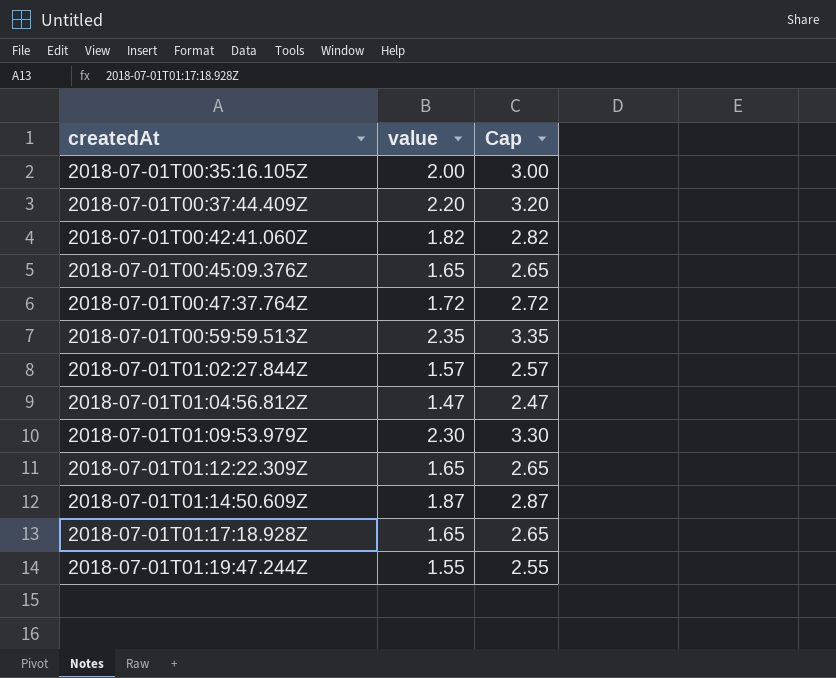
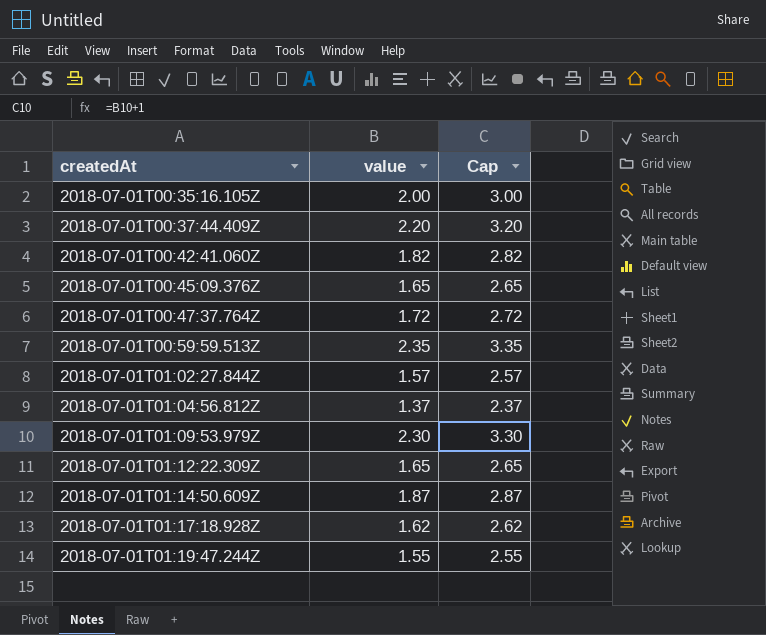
2018-07-01T01:04:56.812Z | value: 1.47 -> 1.37
2018-07-01T01:04:56.812Z | Cap: 2.47 -> 2.37
2018-07-01T01:17:18.928Z | value: 1.65 -> 1.62
2018-07-01T01:17:18.928Z | Cap: 2.65 -> 2.62

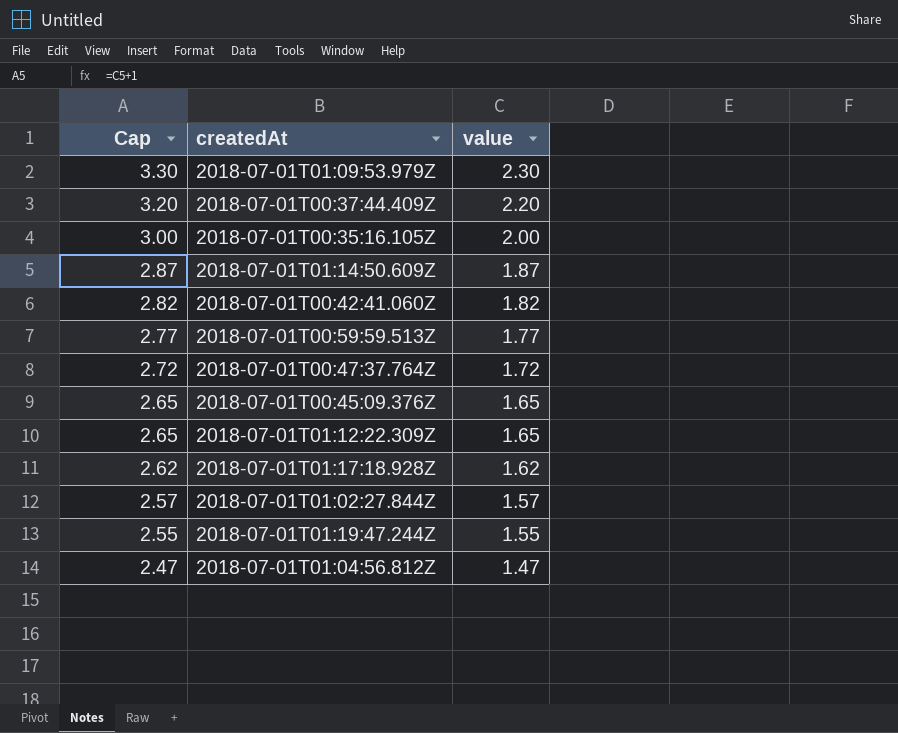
row order: createdAt ascending -> Cap descending
column Cap | position: 3 -> 1
2018-07-01T00:59:59.513Z | Cap: 3.35 -> 2.77
2018-07-01T00:59:59.513Z | value: 2.35 -> 1.77
2018-07-01T01:04:56.812Z | Cap: 2.37 -> 2.47
2018-07-01T01:04:56.812Z | value: 1.37 -> 1.47

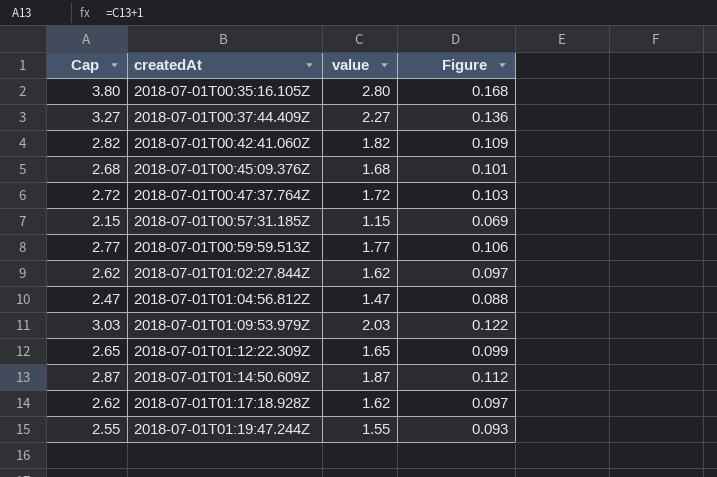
row order: Cap descending -> createdAt ascending
column Figure | formula: none -> [value] * 0.06
2018-07-01T00:35:16.105Z | Cap: 3.00 -> 3.80
2018-07-01T00:35:16.105Z | value: 2.00 -> 2.80
2018-07-01T00:37:44.409Z | Cap: 3.20 -> 3.27
2018-07-01T00:37:44.409Z | value: 2.20 -> 2.27
2018-07-01T00:45:09.376Z | Cap: 2.65 -> 2.68
2018-07-01T00:45:09.376Z | value: 1.65 -> 1.68
row 2018-07-01T00:57:31.185Z: none -> 2.15 | 1.15 | 0.069
2018-07-01T01:02:27.844Z | Cap: 2.57 -> 2.62
2018-07-01T01:02:27.844Z | value: 1.57 -> 1.62
2018-07-01T01:09:53.979Z | Cap: 3.30 -> 3.03
2018-07-01T01:09:53.979Z | value: 2.30 -> 2.03

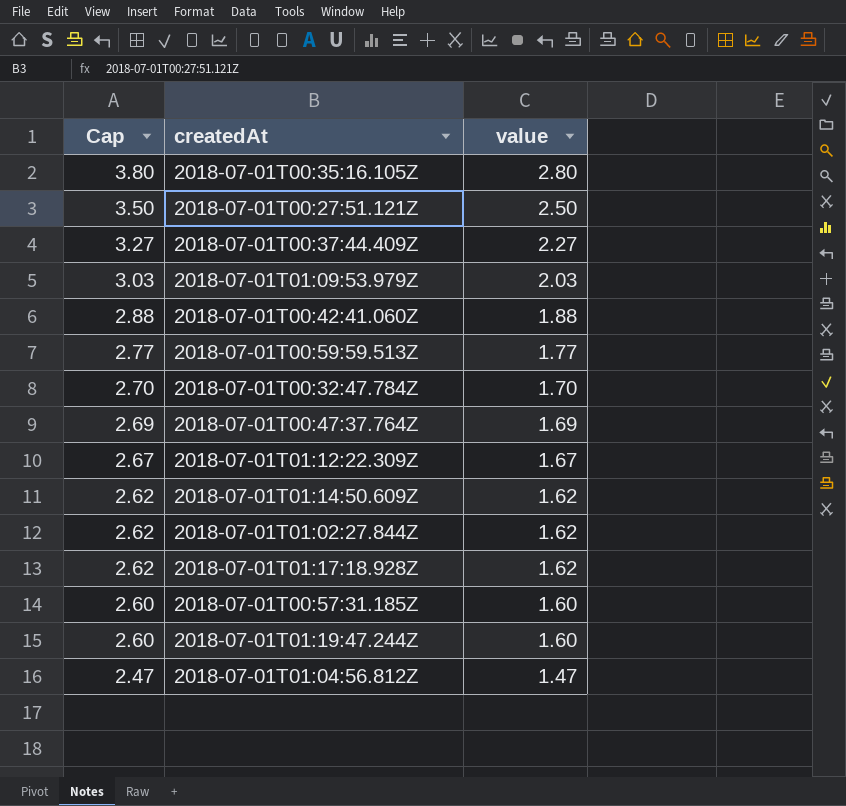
row order: createdAt ascending -> Cap descending
column Figure | formula: [value] * 0.06 -> none
row 2018-07-01T00:45:09.376Z: 2.68 | 1.68 | 0.101 -> none
row 2018-07-01T00:27:51.121Z: none -> 3.50 | 2.50
2018-07-01T00:42:41.060Z | Cap: 2.82 -> 2.88
2018-07-01T00:42:41.060Z | value: 1.82 -> 1.88
row 2018-07-01T00:32:47.784Z: none -> 2.70 | 1.70
2018-07-01T00:47:37.764Z | Cap: 2.72 -> 2.69
2018-07-01T00:47:37.764Z | value: 1.72 -> 1.69
2018-07-01T01:12:22.309Z | Cap: 2.65 -> 2.67
2018-07-01T01:12:22.309Z | value: 1.65 -> 1.67
2018-07-01T01:14:50.609Z | Cap: 2.87 -> 2.62
2018-07-01T01:14:50.609Z | value: 1.87 -> 1.62
2018-07-01T00:57:31.185Z | Cap: 2.15 -> 2.60
2018-07-01T00:57:31.185Z | value: 1.15 -> 1.60
2018-07-01T01:19:47.244Z | Cap: 2.55 -> 2.60
2018-07-01T01:19:47.244Z | value: 1.55 -> 1.60

